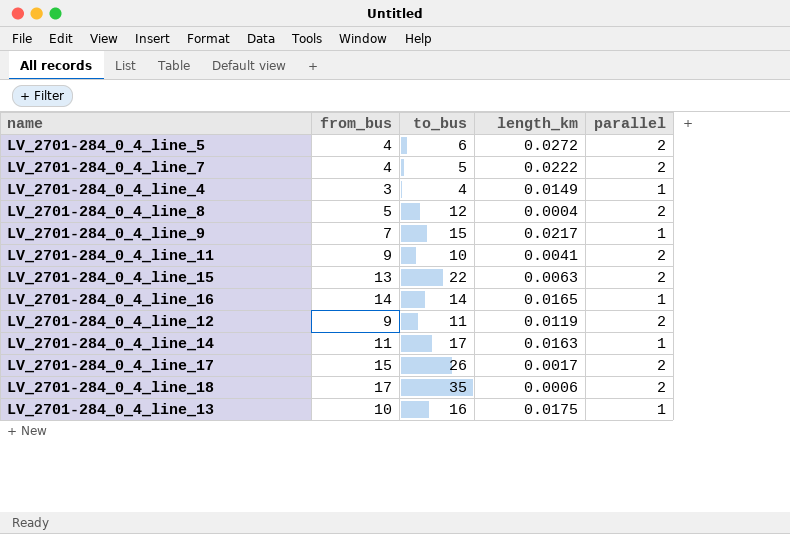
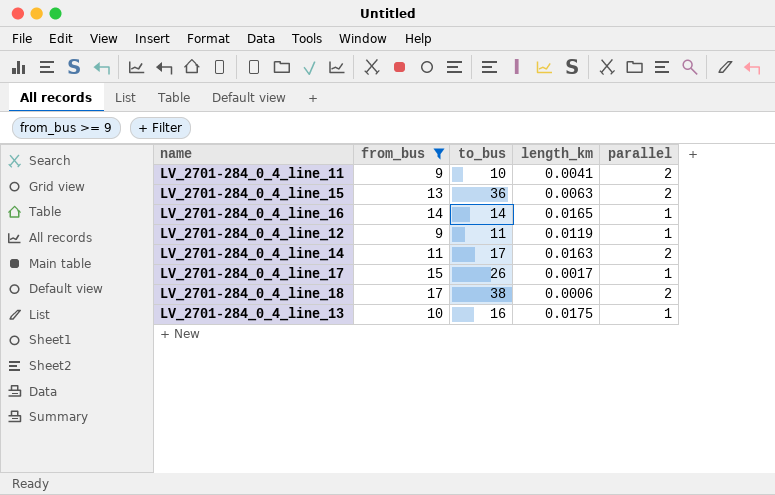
filter: none -> from_bus >= 9
LV_2701-284_0_4_line_15 | to_bus: 22 -> 36
LV_2701-284_0_4_line_12 | parallel: 2 -> 1
LV_2701-284_0_4_line_14 | parallel: 1 -> 2
LV_2701-284_0_4_line_17 | parallel: 2 -> 1
LV_2701-284_0_4_line_18 | to_bus: 35 -> 38

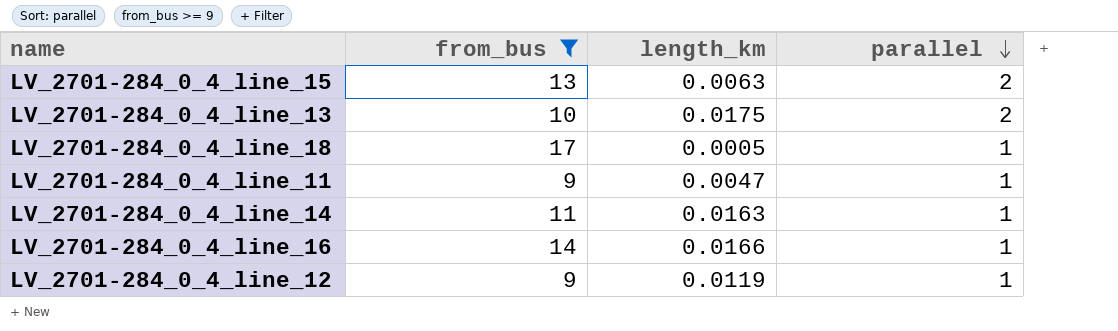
row order: none -> parallel descending
column to_bus | position: 3 -> none
row LV_2701-284_0_4_line_17: 15 | 26 | 0.0017 | 1 -> none
LV_2701-284_0_4_line_13 | parallel: 1 -> 2
LV_2701-284_0_4_line_18 | length_km: 0.0006 -> 0.0005
LV_2701-284_0_4_line_18 | parallel: 2 -> 1
LV_2701-284_0_4_line_11 | length_km: 0.0041 -> 0.0047
LV_2701-284_0_4_line_11 | parallel: 2 -> 1
LV_2701-284_0_4_line_14 | parallel: 2 -> 1
LV_2701-284_0_4_line_16 | length_km: 0.0165 -> 0.0166

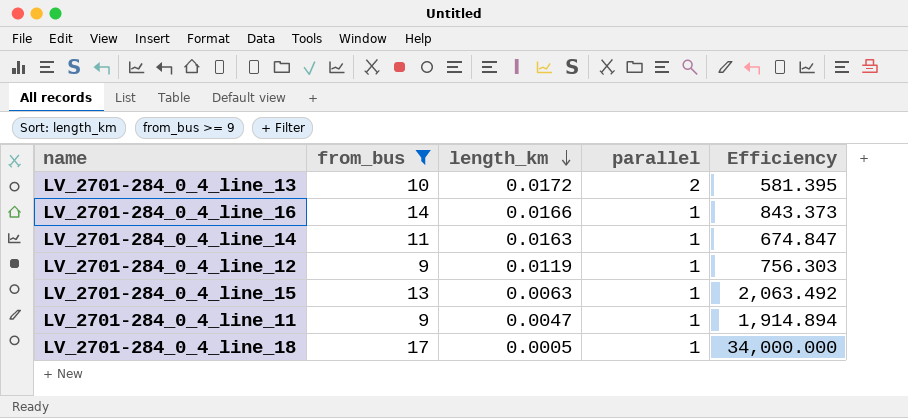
row order: parallel descending -> length_km descending
column Efficiency | formula: none -> [from_bus] / [length_km]
LV_2701-284_0_4_line_13 | length_km: 0.0175 -> 0.0172
LV_2701-284_0_4_line_15 | parallel: 2 -> 1

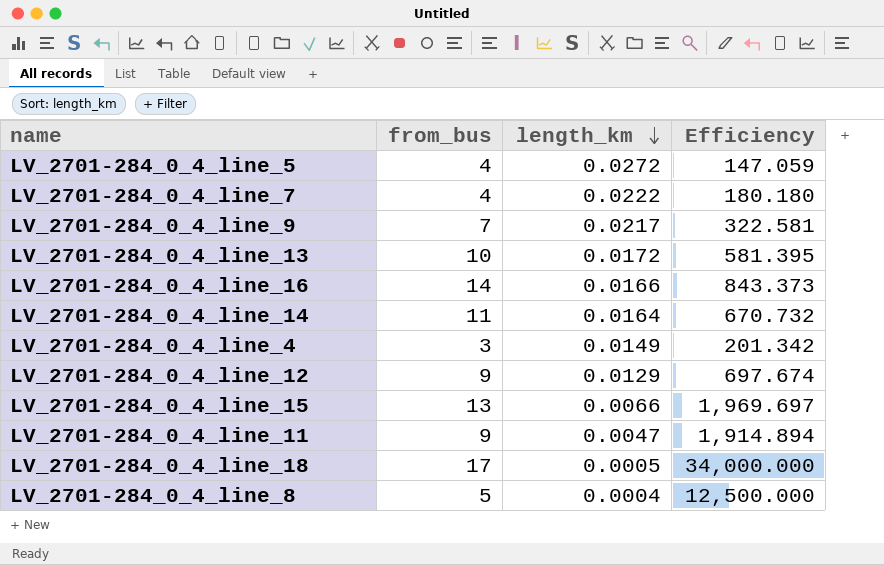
filter: from_bus >= 9 -> none
column parallel | position: 4 -> none
LV_2701-284_0_4_line_14 | length_km: 0.0163 -> 0.0164
LV_2701-284_0_4_line_14 | Efficiency: 674.847 -> 670.732
LV_2701-284_0_4_line_12 | length_km: 0.0119 -> 0.0129
LV_2701-284_0_4_line_12 | Efficiency: 756.303 -> 697.674
LV_2701-284_0_4_line_15 | length_km: 0.0063 -> 0.0066
LV_2701-284_0_4_line_15 | Efficiency: 2,063.492 -> 1,969.697

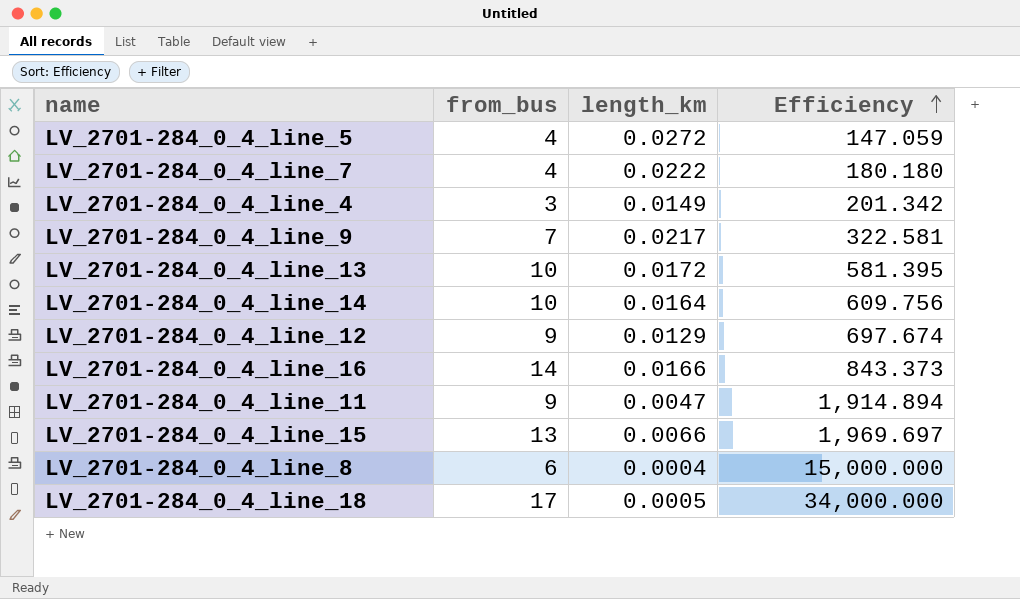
row order: length_km descending -> Efficiency ascending
LV_2701-284_0_4_line_14 | from_bus: 11 -> 10
LV_2701-284_0_4_line_14 | Efficiency: 670.732 -> 609.756
LV_2701-284_0_4_line_8 | from_bus: 5 -> 6
LV_2701-284_0_4_line_8 | Efficiency: 12,500.000 -> 15,000.000

